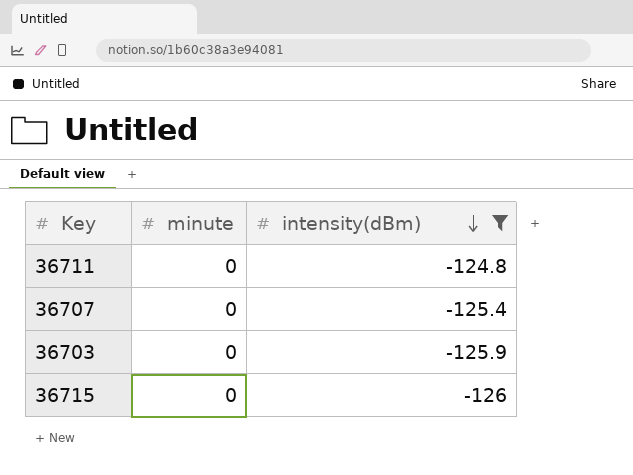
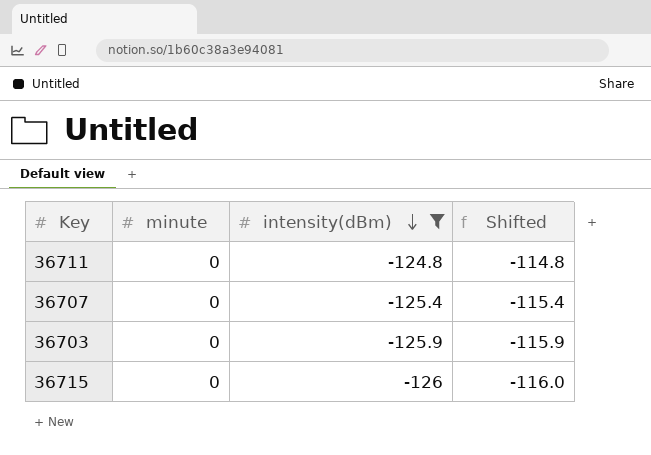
column Shifted | formula: none -> [intensity(dBm)] + 10

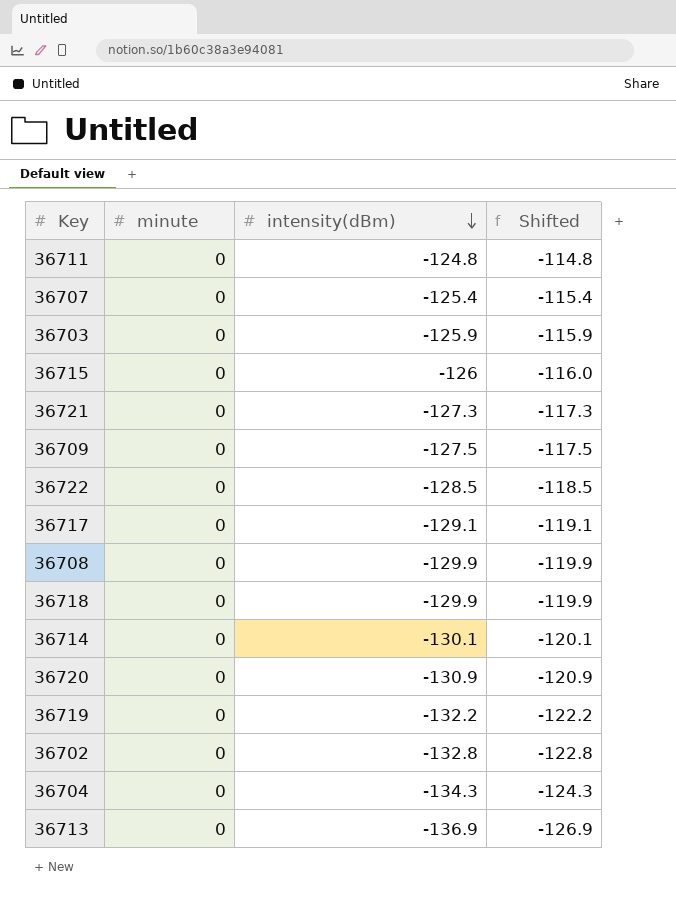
filter: intensity(dBm) >= -126 -> none

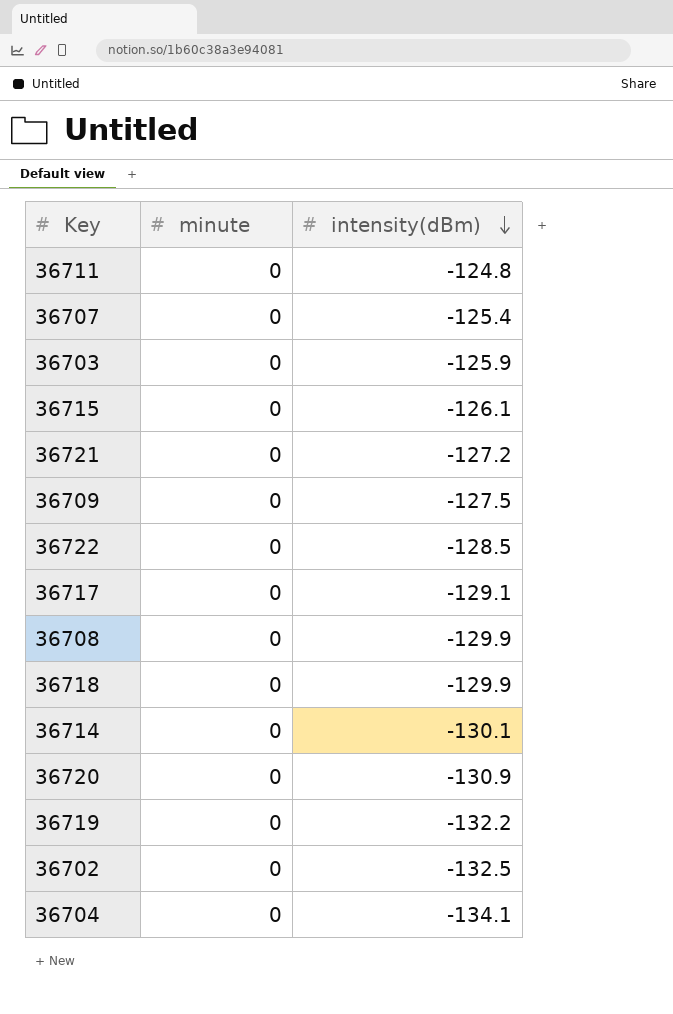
column Shifted | formula: [intensity(dBm)] + 10 -> none
row 36713: 0 | -136.9 | -126.9 -> none
36715 | intensity(dBm): -126 -> -126.1
36721 | intensity(dBm): -127.3 -> -127.2
36702 | intensity(dBm): -132.8 -> -132.5
36704 | intensity(dBm): -134.3 -> -134.1

